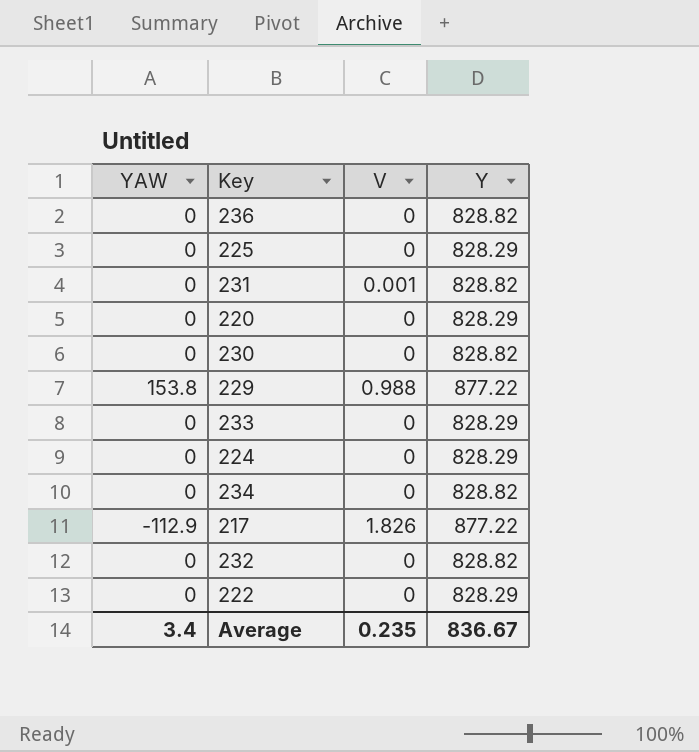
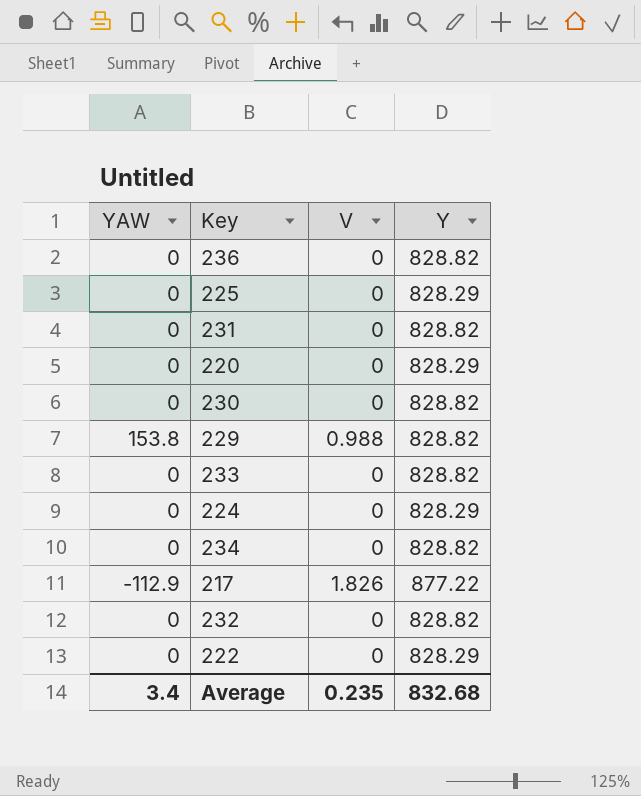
231 | V: 0.001 -> 0
229 | Y: 877.22 -> 828.82
233 | Y: 828.29 -> 828.82
Average | Y: 836.67 -> 832.68

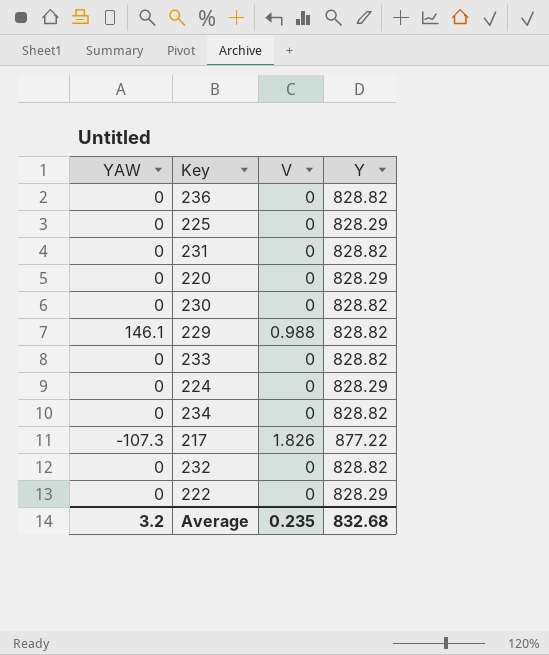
229 | YAW: 153.8 -> 146.1
217 | YAW: -112.9 -> -107.3
Average | YAW: 3.4 -> 3.2

